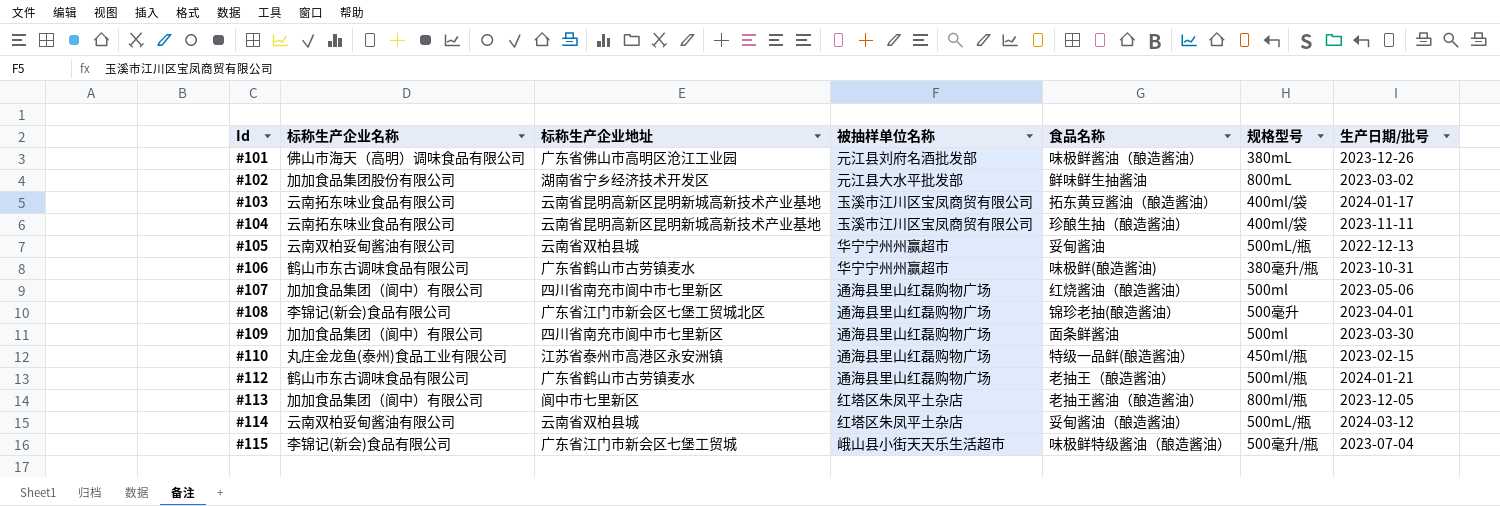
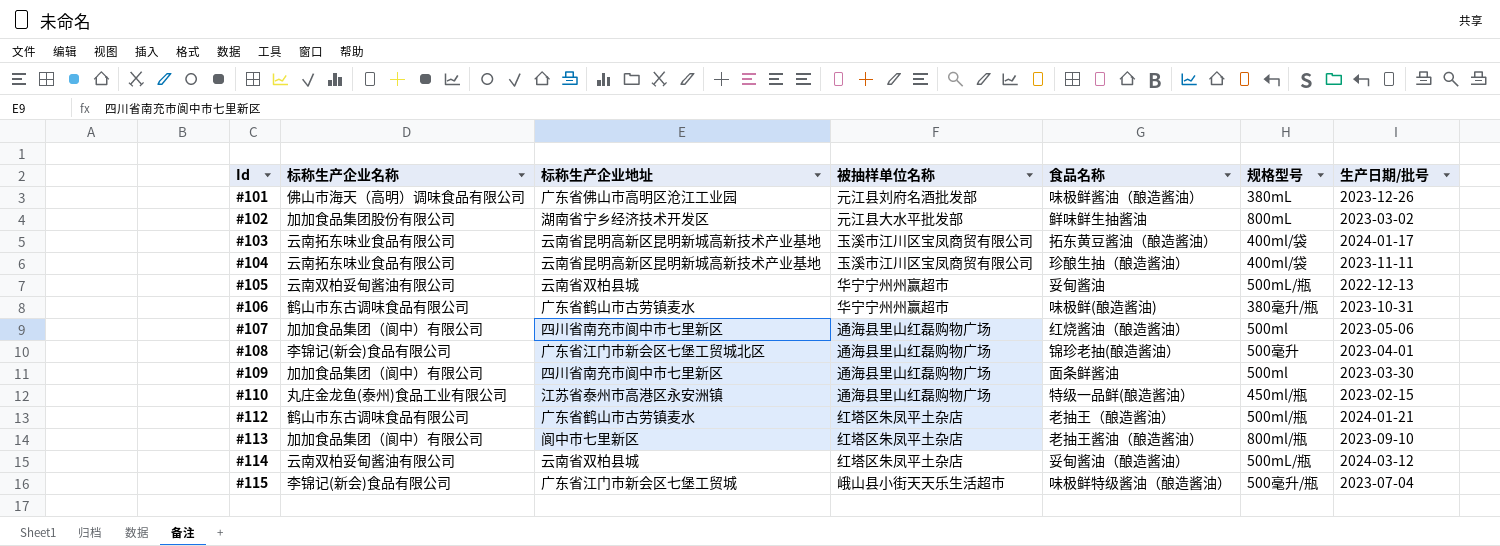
#112 | 被抽样单位名称: 通海县里山红磊购物广场 -> 红塔区朱凤平土杂店
#113 | 生产日期/批号: 2023-12-05 -> 2023-09-10

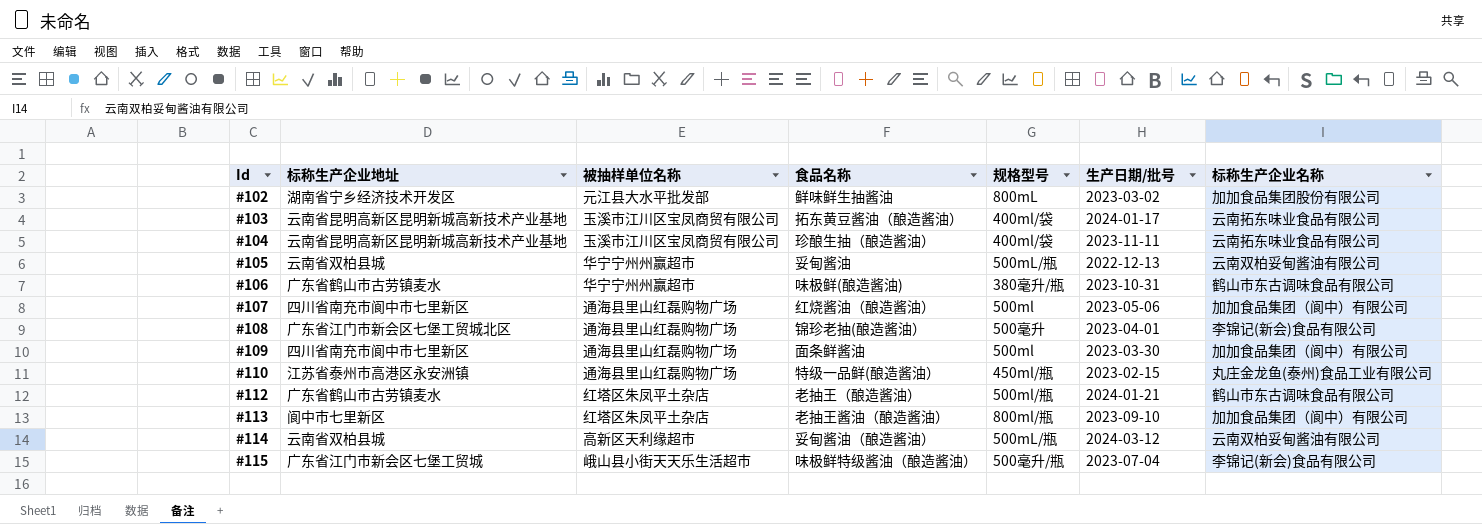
column 标称生产企业名称 | position: 2 -> 7
row #101: 佛山市海天（高明）调味食品有限公司 | 广东省佛山市高明区沧江工业园 | 元江县刘府名酒批发部 | 味极鲜酱油（酿造酱油） | 380mL | 2023-12-26 -> none
#114 | 被抽样单位名称: 红塔区朱凤平土杂店 -> 高新区天利缘超市

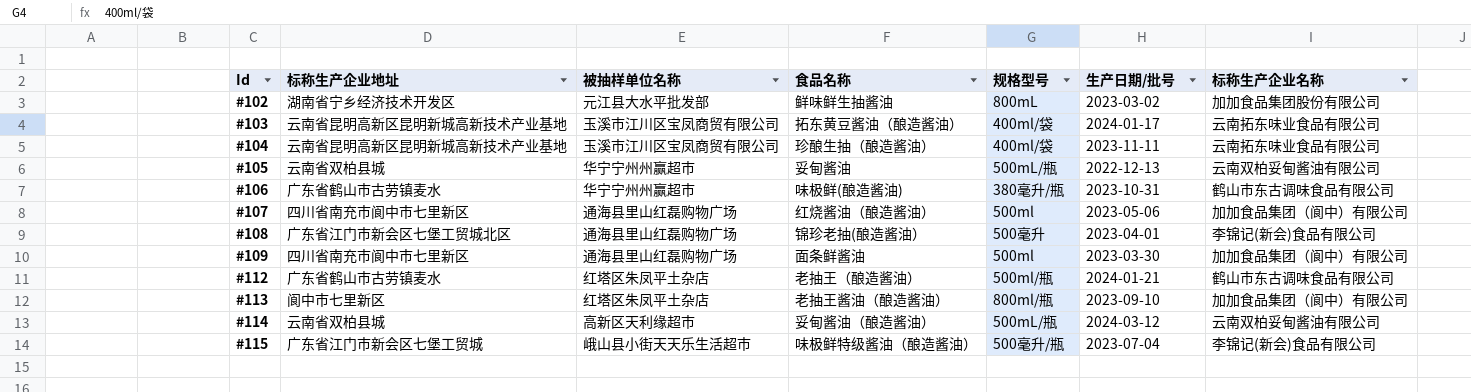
row #110: 江苏省泰州市高港区永安洲镇 | 通海县里山红磊购物广场 | 特级一品鲜(酿造酱油） | 450ml/瓶 | 2023-02-15 | 丸庄金龙鱼(泰州)食品工业有限公司 -> none

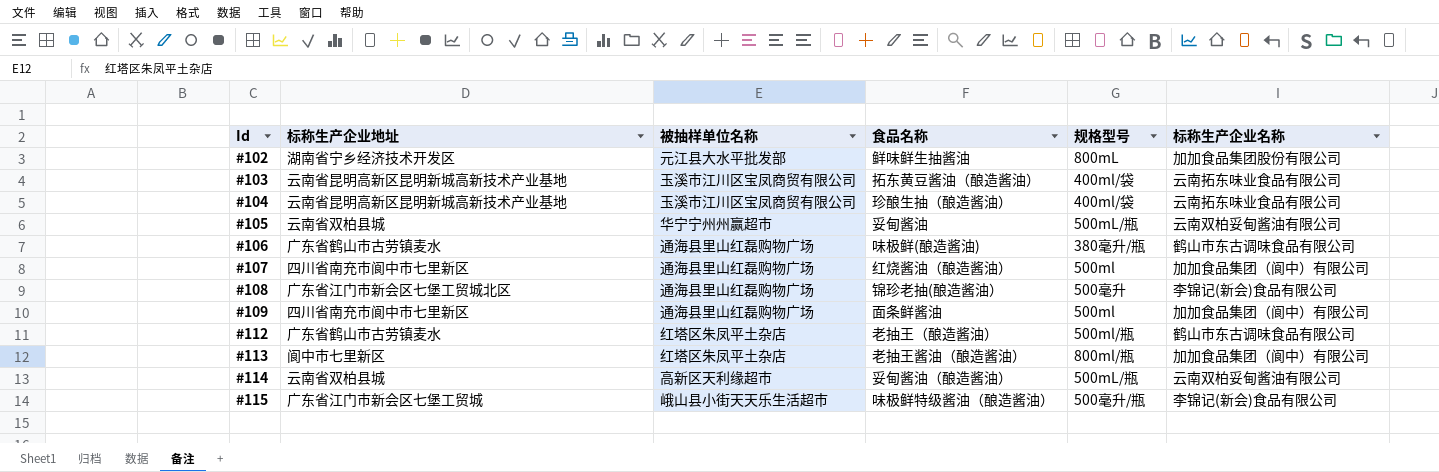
column 生产日期/批号 | position: 6 -> none
#106 | 被抽样单位名称: 华宁宁州州赢超市 -> 通海县里山红磊购物广场

